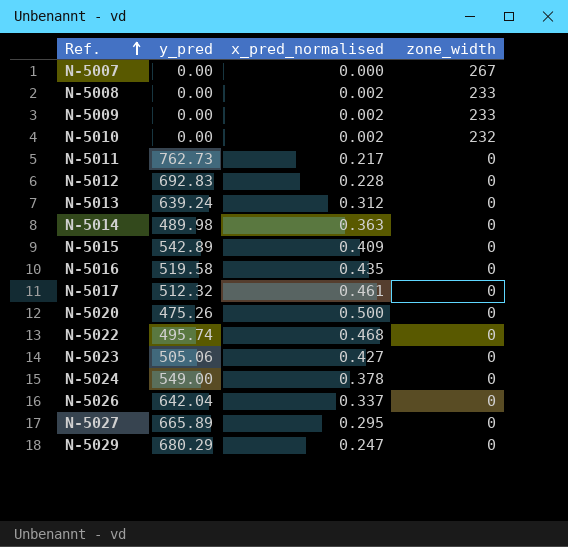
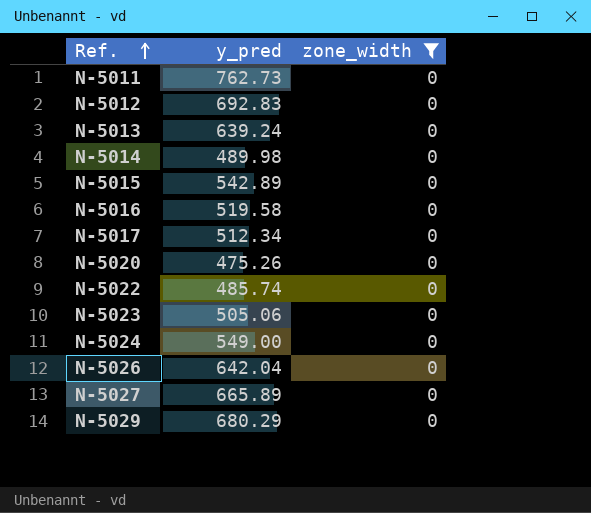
filter: none -> zone_width = 0
column x_pred_normalised | position: 3 -> none
N-5017 | y_pred: 512.32 -> 512.34
N-5022 | y_pred: 495.74 -> 485.74

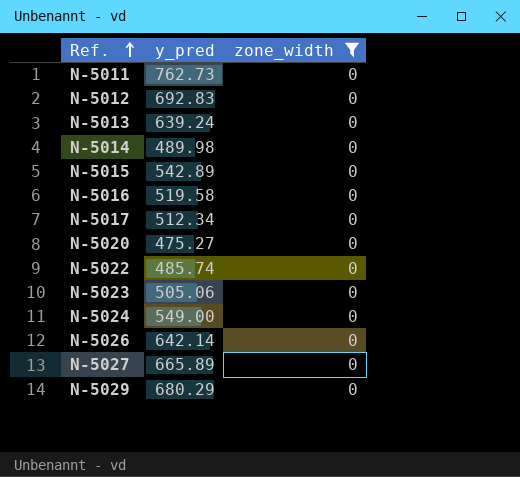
N-5020 | y_pred: 475.26 -> 475.27
N-5026 | y_pred: 642.04 -> 642.14

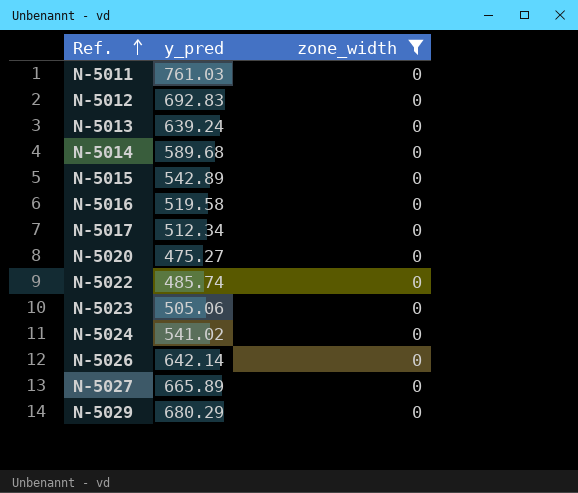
N-5011 | y_pred: 762.73 -> 761.03
N-5014 | y_pred: 489.98 -> 589.68
N-5024 | y_pred: 549.00 -> 541.02

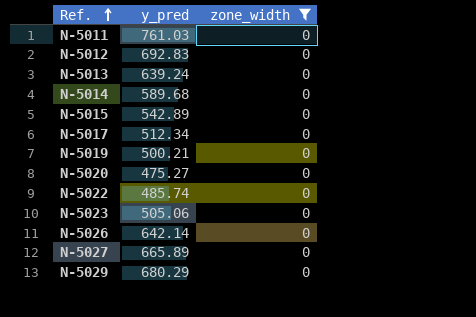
row N-5016: 519.58 | 0 -> none
row N-5024: 541.02 | 0 -> none
row N-5019: none -> 500.21 | 0

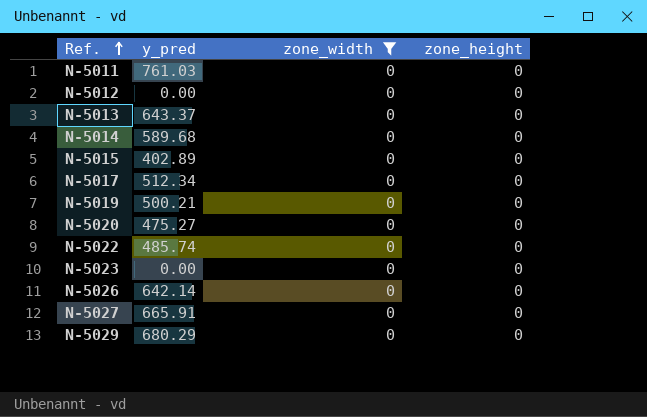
column zone_height | position: none -> 4
N-5012 | y_pred: 692.83 -> 0.00
N-5013 | y_pred: 639.24 -> 643.37
N-5015 | y_pred: 542.89 -> 402.89
N-5023 | y_pred: 505.06 -> 0.00
N-5027 | y_pred: 665.89 -> 665.91

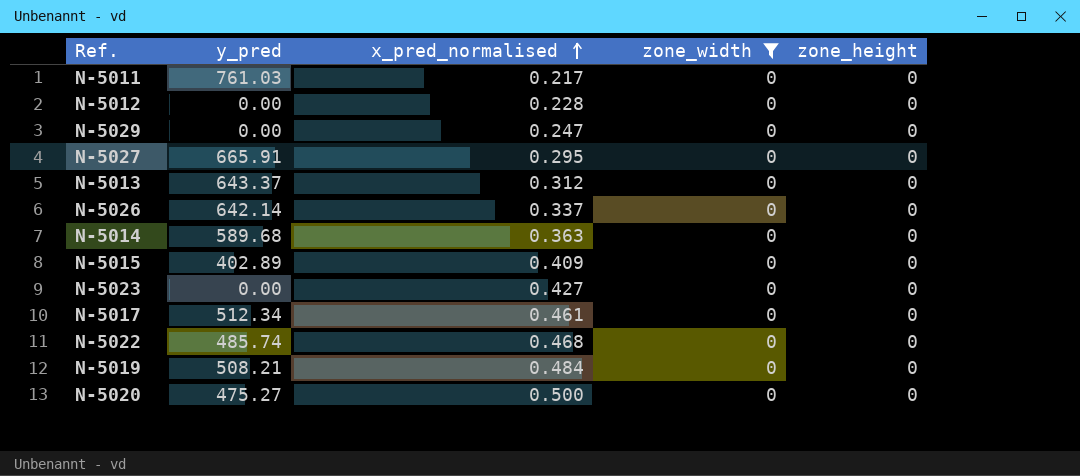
row order: Ref. ascending -> x_pred_normalised ascending
column x_pred_normalised | position: none -> 3
N-5029 | y_pred: 680.29 -> 0.00
N-5019 | y_pred: 500.21 -> 508.21

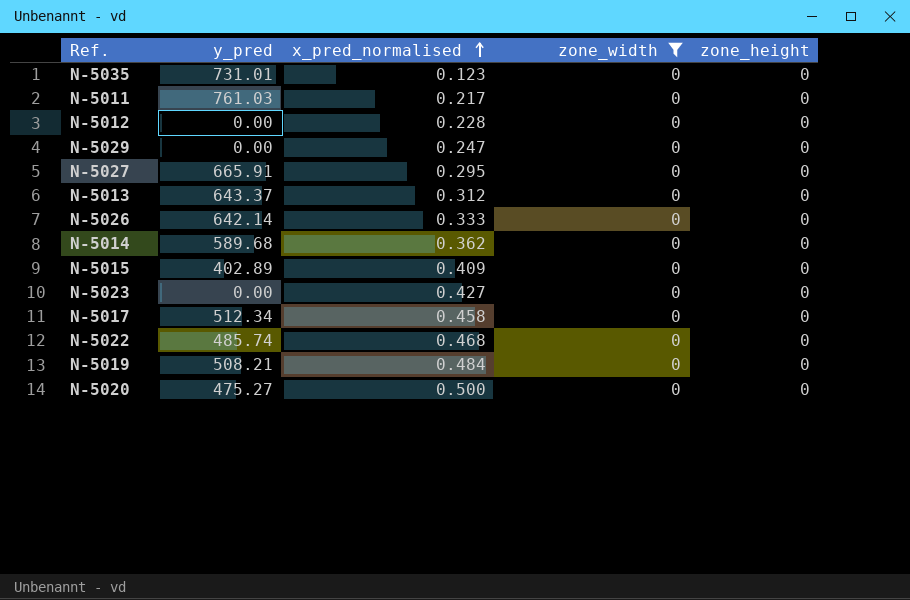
row N-5035: none -> 731.01 | 0.123 | 0 | 0
N-5026 | x_pred_normalised: 0.337 -> 0.333
N-5014 | x_pred_normalised: 0.363 -> 0.362
N-5017 | x_pred_normalised: 0.461 -> 0.458

